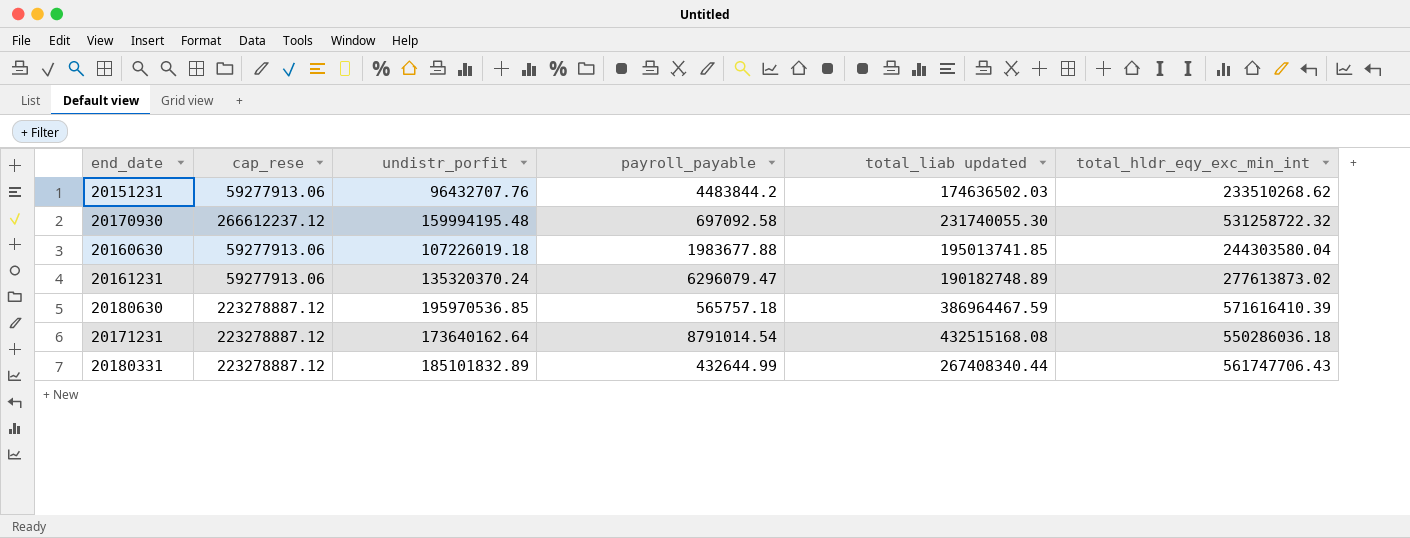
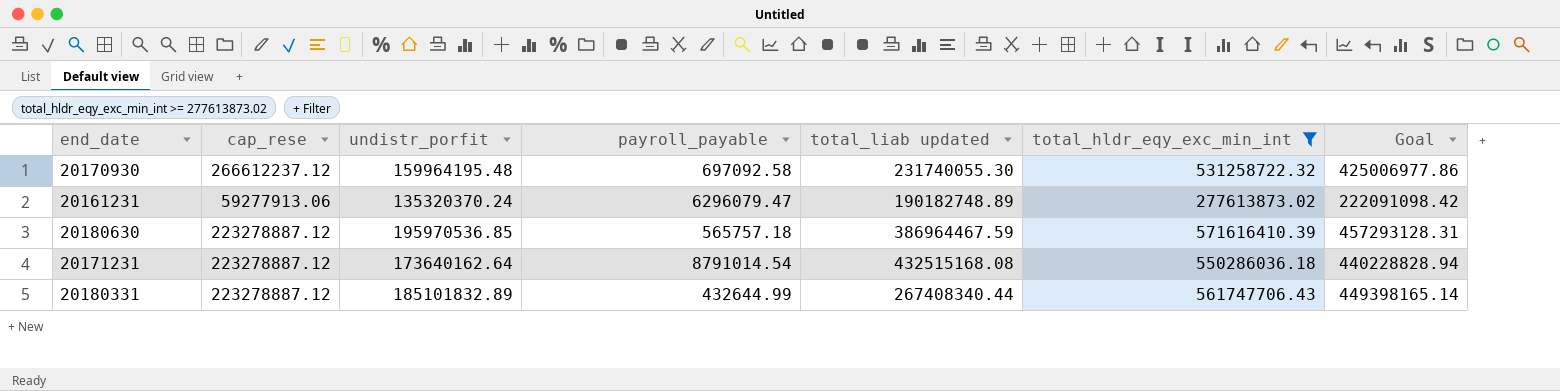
filter: none -> total_hldr_eqy_exc_min_int >= 277613873.02
column Goal | formula: none -> [total_hldr_eqy_exc_min_int] * 0.8
20170930 | undistr_porfit: 159994195.48 -> 159964195.48

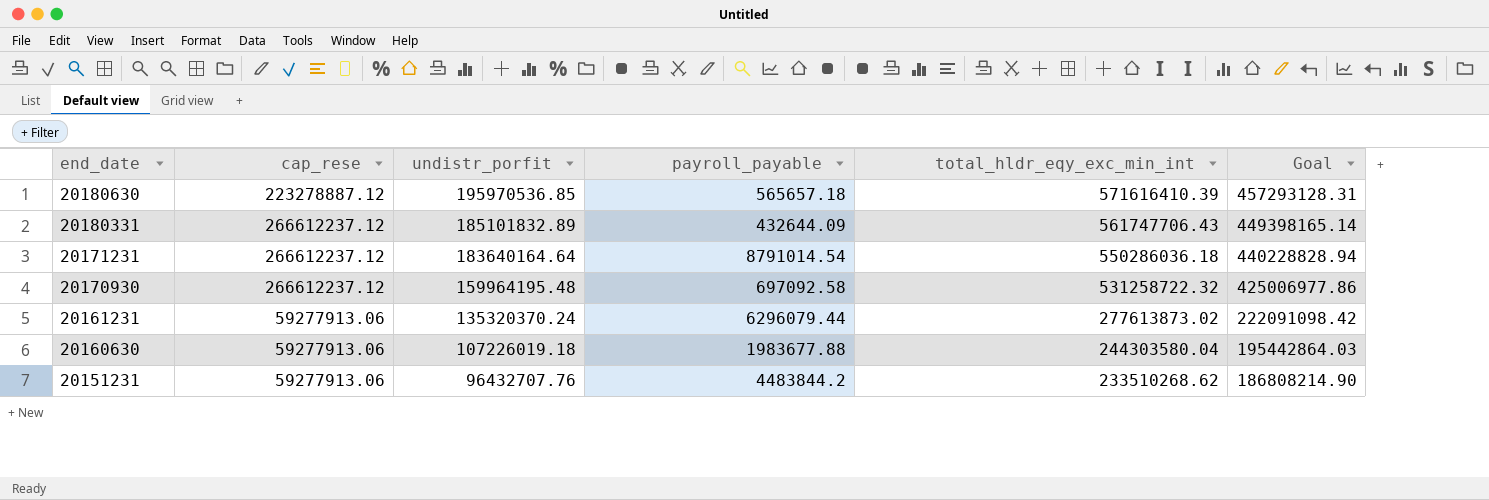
filter: total_hldr_eqy_exc_min_int >= 277613873.02 -> none
row order: none -> end_date descending
column total_liab updated | position: 5 -> none
20180630 | payroll_payable: 565757.18 -> 565657.18
20180331 | cap_rese: 223278887.12 -> 266612237.12
20180331 | payroll_payable: 432644.99 -> 432644.09
20171231 | cap_rese: 223278887.12 -> 266612237.12
20171231 | undistr_porfit: 173640162.64 -> 183640164.64
20161231 | payroll_payable: 6296079.47 -> 6296079.44

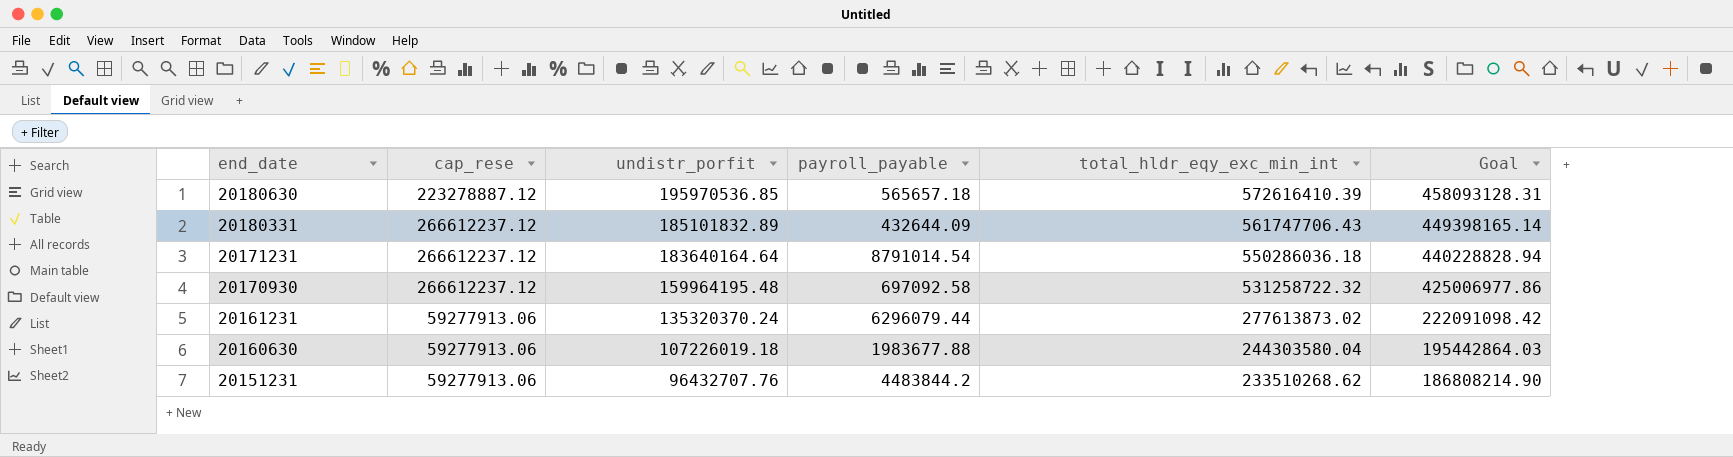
20180630 | total_hldr_eqy_exc_min_int: 571616410.39 -> 572616410.39
20180630 | Goal: 457293128.31 -> 458093128.31

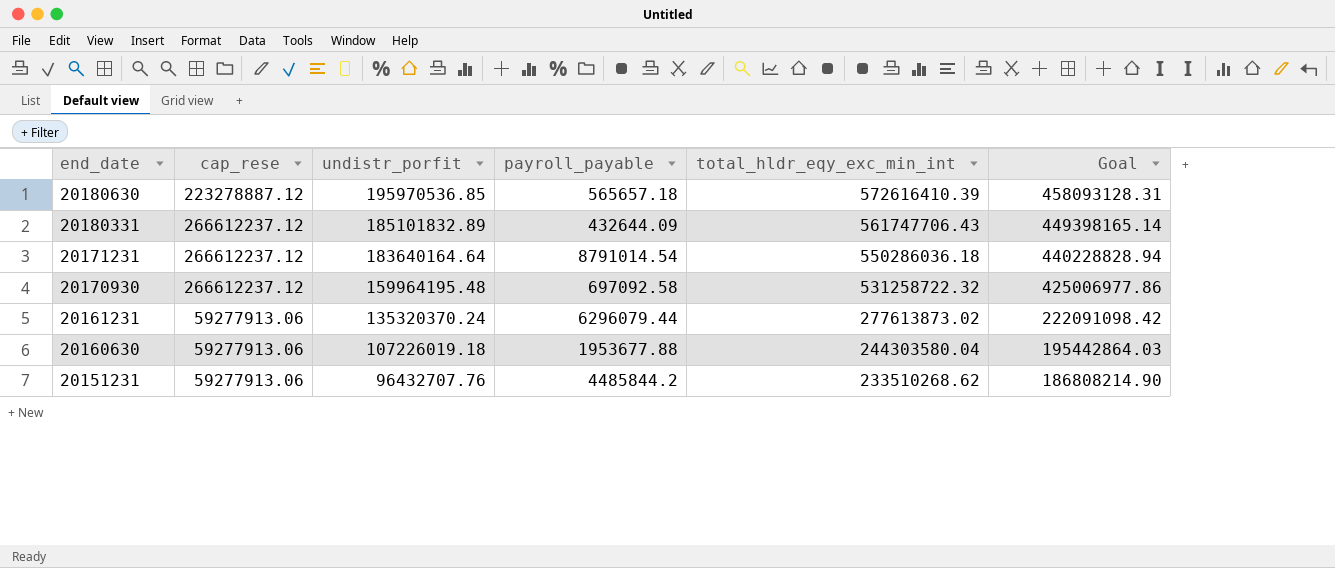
20160630 | payroll_payable: 1983677.88 -> 1953677.88
20151231 | payroll_payable: 4483844.2 -> 4485844.2

